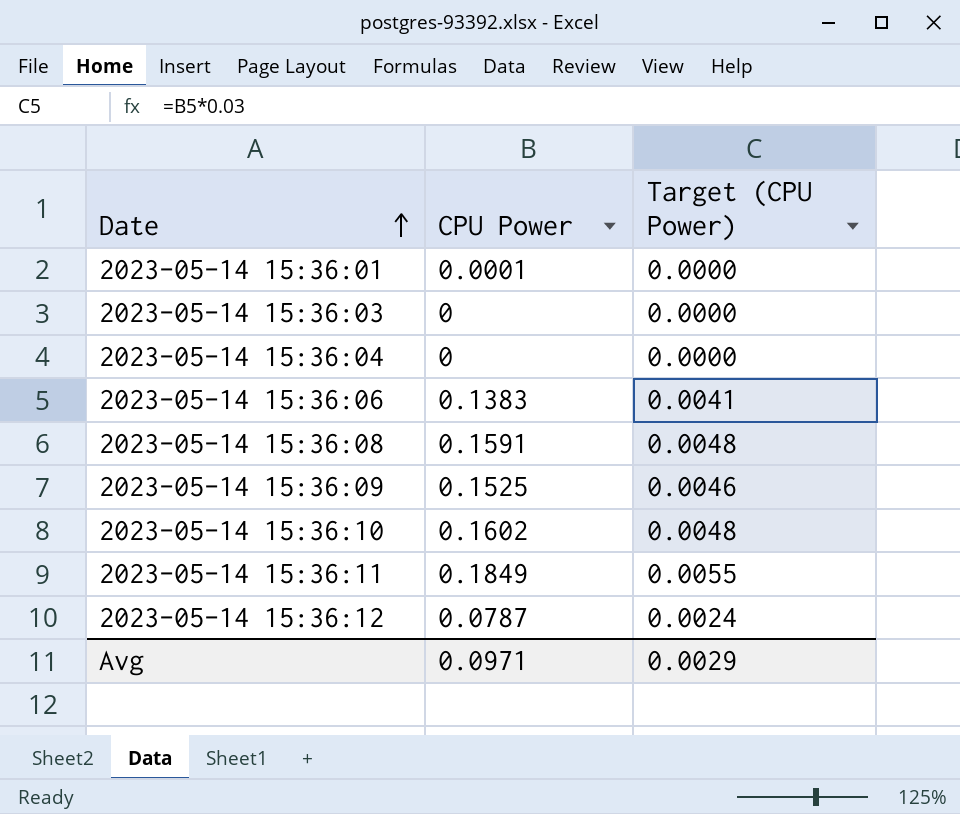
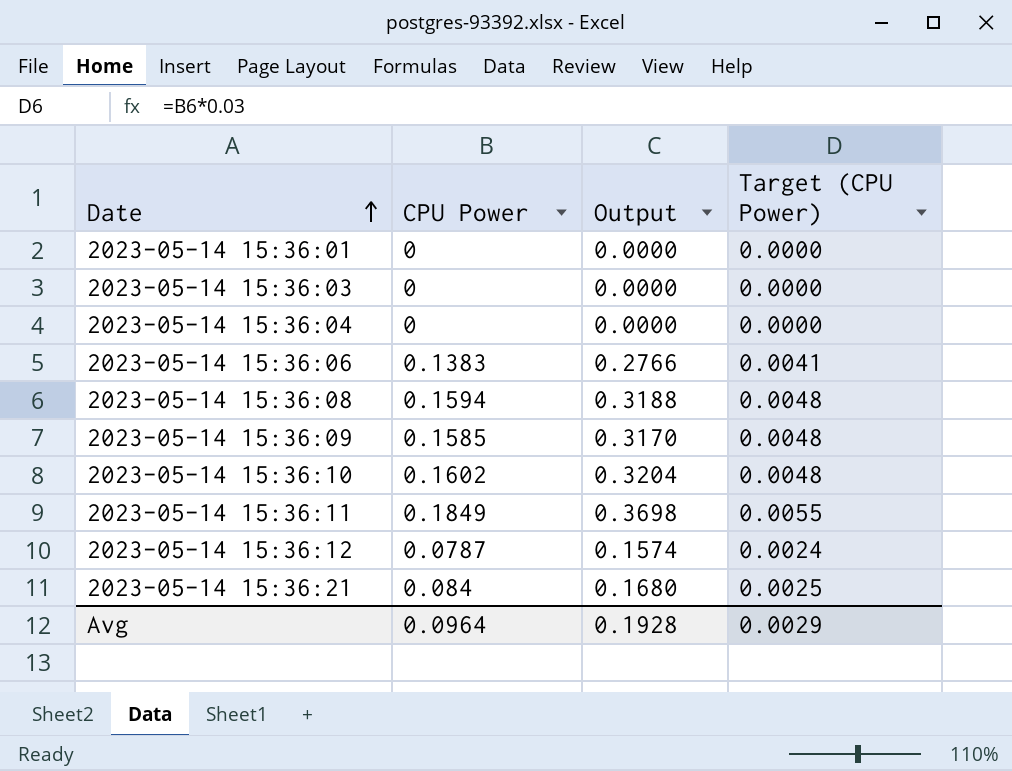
column Output | formula: none -> [CPU Power] * 2
2023-05-14 15:36:01 | CPU Power: 0.0001 -> 0
2023-05-14 15:36:08 | CPU Power: 0.1591 -> 0.1594
2023-05-14 15:36:09 | CPU Power: 0.1525 -> 0.1585
2023-05-14 15:36:09 | Target (CPU Power): 0.0046 -> 0.0048
row 2023-05-14 15:36:21: none -> 0.084 | 0.1680 | 0.0025
Avg | CPU Power: 0.0971 -> 0.0964

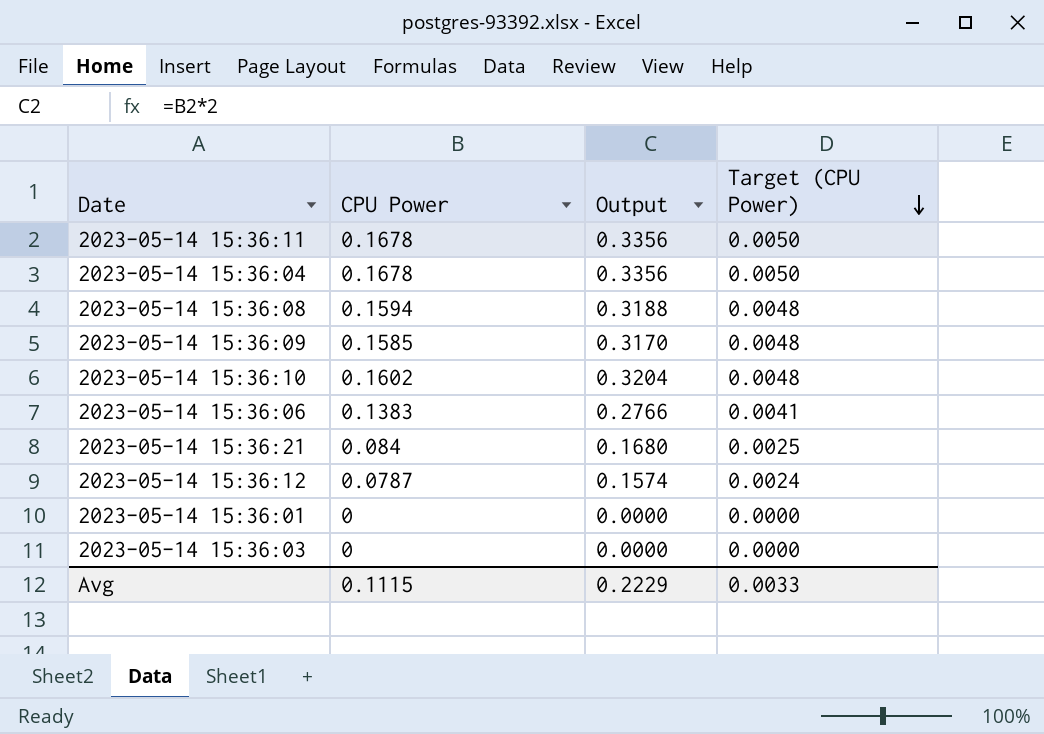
row order: Date ascending -> Target (CPU Power) descending
2023-05-14 15:36:11 | CPU Power: 0.1849 -> 0.1678
2023-05-14 15:36:11 | Output: 0.3698 -> 0.3356
2023-05-14 15:36:11 | Target (CPU Power): 0.0055 -> 0.0050
2023-05-14 15:36:04 | CPU Power: 0 -> 0.1678
2023-05-14 15:36:04 | Output: 0.0000 -> 0.3356
2023-05-14 15:36:04 | Target (CPU Power): 0.0000 -> 0.0050
Avg | CPU Power: 0.0964 -> 0.1115
Avg | Output: 0.1928 -> 0.2229
Avg | Target (CPU Power): 0.0029 -> 0.0033

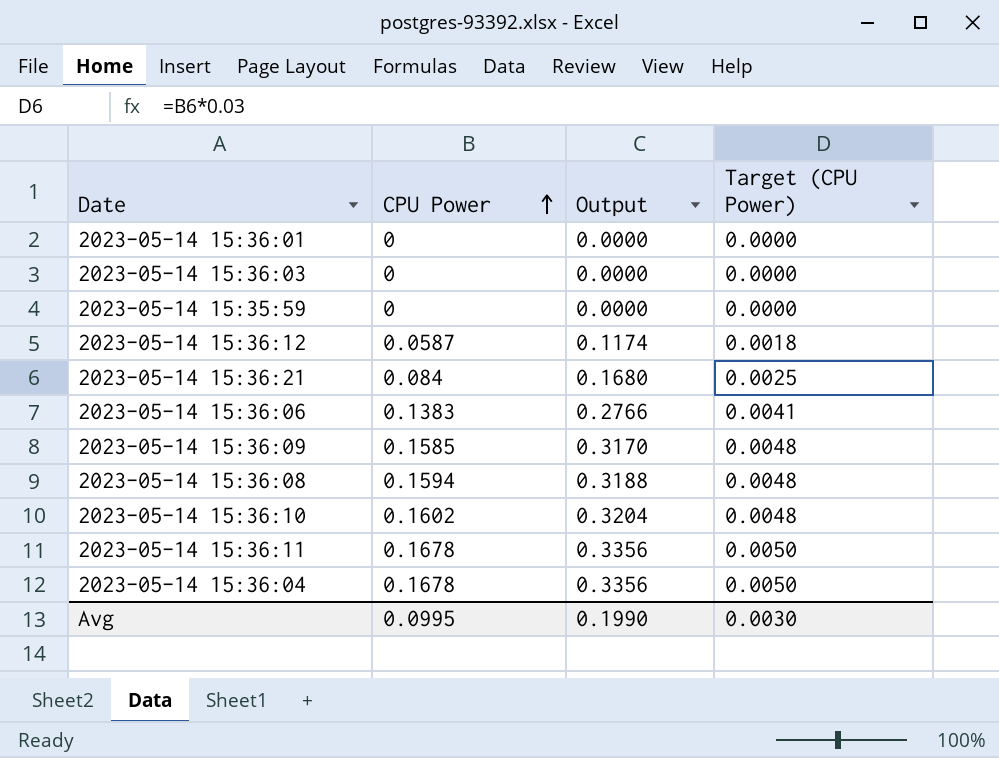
row order: Target (CPU Power) descending -> CPU Power ascending
row 2023-05-14 15:35:59: none -> 0 | 0.0000 | 0.0000
2023-05-14 15:36:12 | CPU Power: 0.0787 -> 0.0587
2023-05-14 15:36:12 | Output: 0.1574 -> 0.1174
2023-05-14 15:36:12 | Target (CPU Power): 0.0024 -> 0.0018
Avg | CPU Power: 0.1115 -> 0.0995
Avg | Output: 0.2229 -> 0.1990
Avg | Target (CPU Power): 0.0033 -> 0.0030

